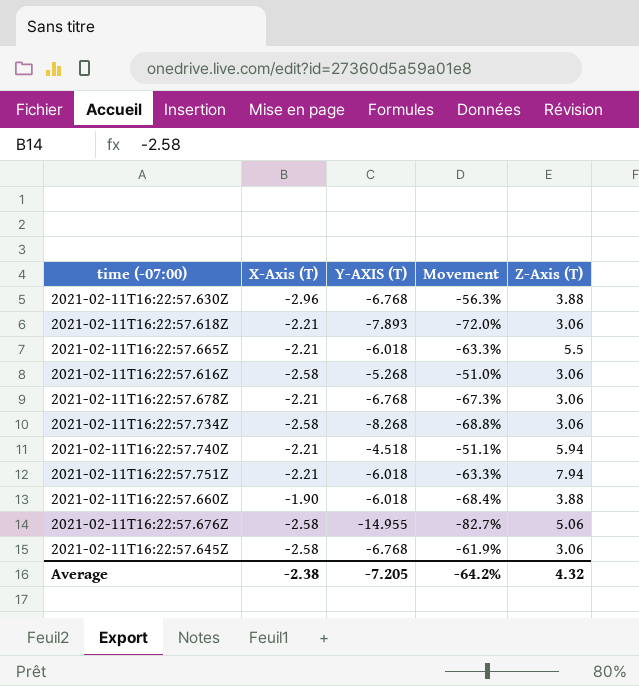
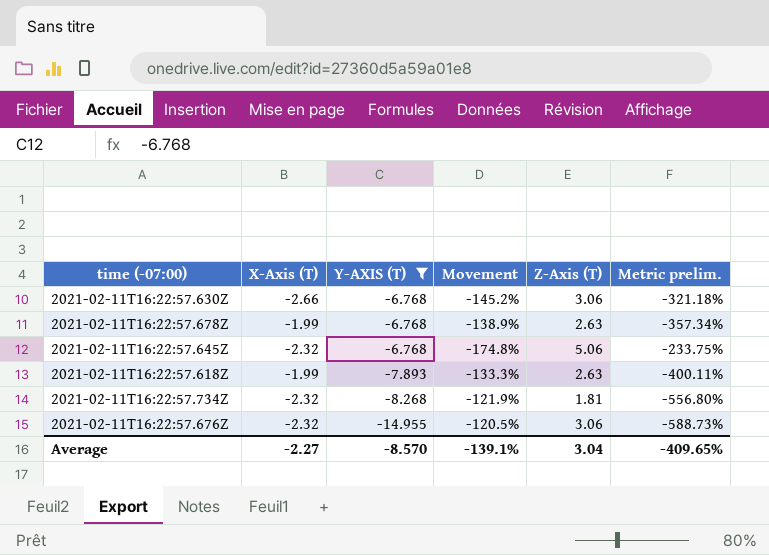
filter: none -> Y-AXIS (T) <= -6.768
row order: none -> Y-AXIS (T) descending
column Movement | formula: ([X-Axis (T)] - [Y-AXIS (T)]) / [Y-AXIS (T)] -> ([Z-Axis (T)] - [Y-AXIS (T)]) / [Y-AXIS (T)]
column Metric prelim. | formula: none -> ([Y-AXIS (T)] - [Z-Axis (T)]) / [Z-Axis (T)]
2021-02-11T16:22:57.630Z | X-Axis (T): -2.96 -> -2.66
2021-02-11T16:22:57.630Z | Z-Axis (T): 3.88 -> 3.06
2021-02-11T16:22:57.678Z | X-Axis (T): -2.21 -> -1.99
2021-02-11T16:22:57.678Z | Z-Axis (T): 3.06 -> 2.63
2021-02-11T16:22:57.645Z | X-Axis (T): -2.58 -> -2.32
2021-02-11T16:22:57.645Z | Z-Axis (T): 3.06 -> 5.06
2021-02-11T16:22:57.618Z | X-Axis (T): -2.21 -> -1.99
2021-02-11T16:22:57.618Z | Z-Axis (T): 3.06 -> 2.63
2021-02-11T16:22:57.734Z | X-Axis (T): -2.58 -> -2.32
2021-02-11T16:22:57.734Z | Z-Axis (T): 3.06 -> 1.81
2021-02-11T16:22:57.676Z | X-Axis (T): -2.58 -> -2.32
2021-02-11T16:22:57.676Z | Z-Axis (T): 5.06 -> 3.06
Average | X-Axis (T): -2.38 -> -2.27
Average | Y-AXIS (T): -7.205 -> -8.570
Average | Movement: -64.2% -> -139.1%
Average | Z-Axis (T): 4.32 -> 3.04

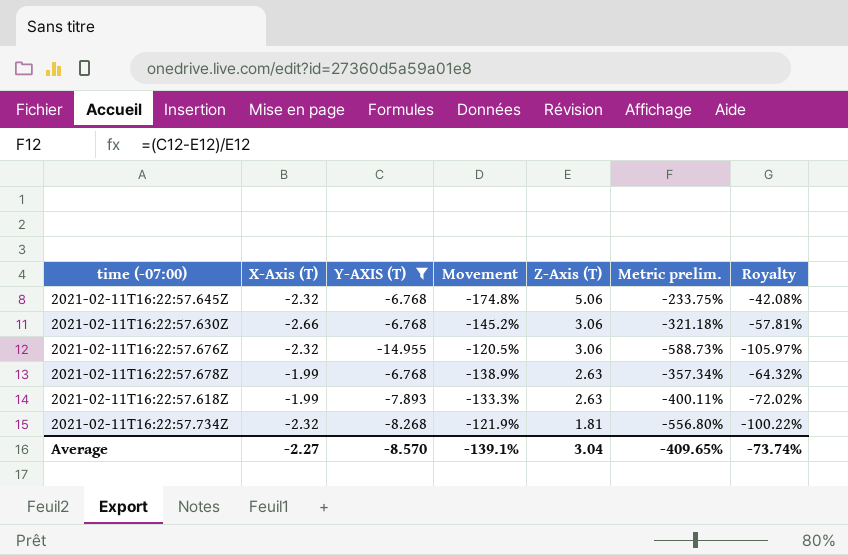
row order: Y-AXIS (T) descending -> Z-Axis (T) descending
column Royalty | formula: none -> [Metric prelim.] * 0.18

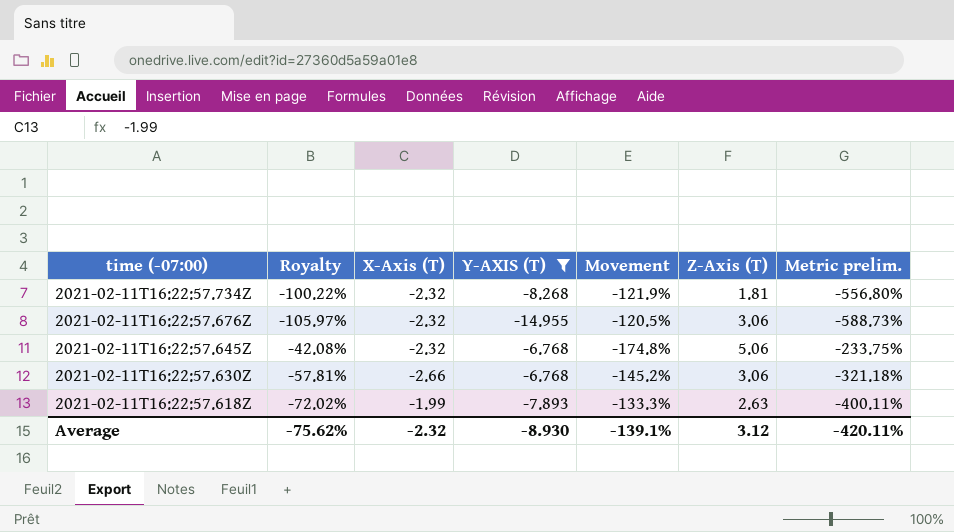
row order: Z-Axis (T) descending -> time (-07:00) descending
column Royalty | position: 7 -> 2
row 2021-02-11T16:22:57.678Z: -1.99 | -6.768 | -138.9% | 2.63 | -357.34% | -64.32% -> none
Average | Royalty: -73.74% -> -75.62%
Average | X-Axis (T): -2.27 -> -2.32
Average | Y-AXIS (T): -8.570 -> -8.930
Average | Z-Axis (T): 3.04 -> 3.12
Average | Metric prelim.: -409.65% -> -420.11%

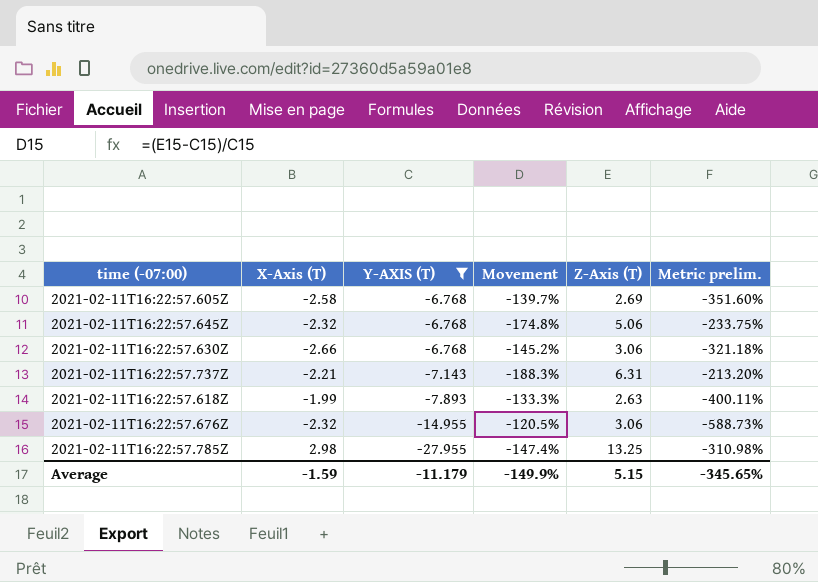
row order: time (-07:00) descending -> Y-AXIS (T) descending
column Royalty | formula: [Metric prelim.] * 0.18 -> none
row 2021-02-11T16:22:57.734Z: -100.22% | -2.32 | -8.268 | -121.9% | 1.81 | -556.80% -> none
row 2021-02-11T16:22:57.605Z: none -> -2.58 | -6.768 | -139.7% | 2.69 | -351.60%
row 2021-02-11T16:22:57.737Z: none -> -2.21 | -7.143 | -188.3% | 6.31 | -213.20%
row 2021-02-11T16:22:57.785Z: none -> 2.98 | -27.955 | -147.4% | 13.25 | -310.98%
Average | X-Axis (T): -2.32 -> -1.59
Average | Y-AXIS (T): -8.930 -> -11.179
Average | Movement: -139.1% -> -149.9%
Average | Z-Axis (T): 3.12 -> 5.15
Average | Metric prelim.: -420.11% -> -345.65%

